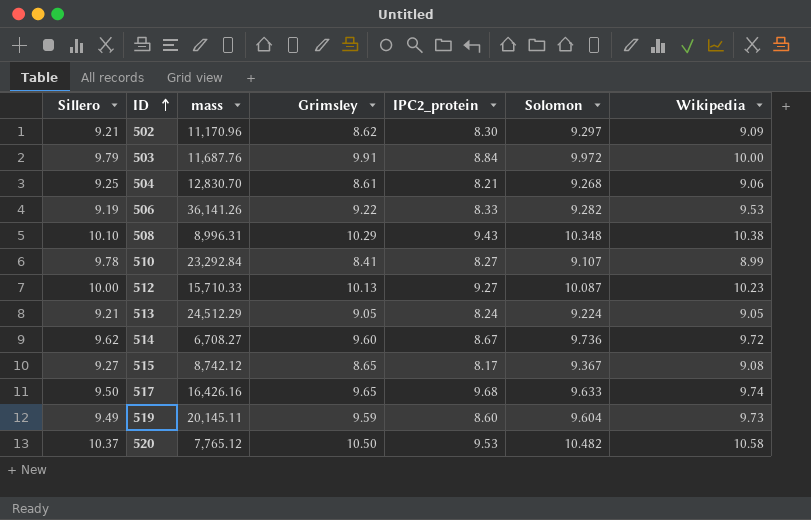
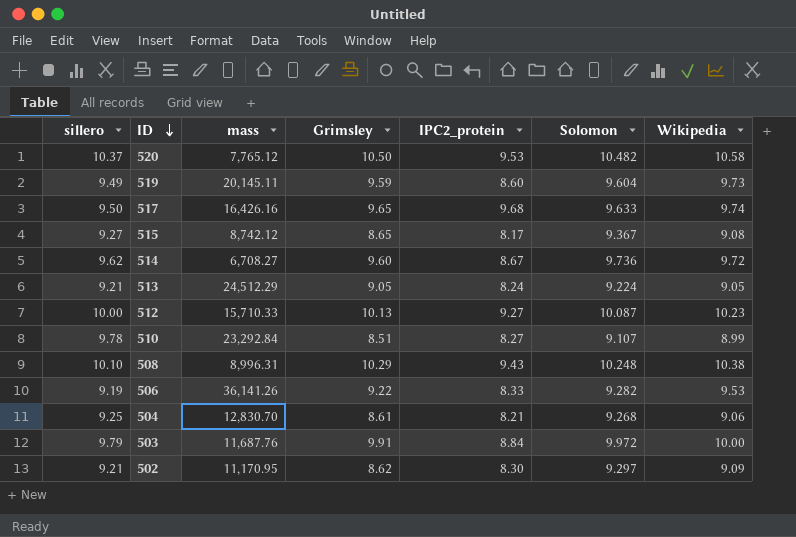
row order: ID ascending -> ID descending
column name: Sillero -> sillero
510 | Grimsley: 8.41 -> 8.51
508 | Solomon: 10.348 -> 10.248
502 | mass: 11,170.96 -> 11,170.95

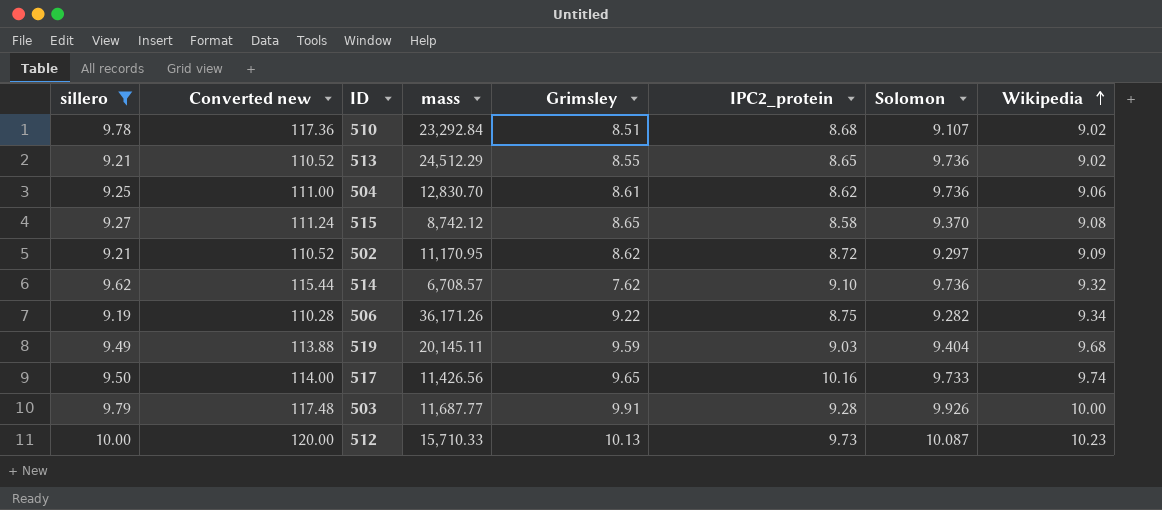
filter: none -> sillero <= 10.00
row order: ID descending -> Wikipedia ascending
column Converted new | formula: none -> [sillero] * 12
510 | IPC2_protein: 8.27 -> 8.68
510 | Wikipedia: 8.99 -> 9.02
513 | Grimsley: 9.05 -> 8.55
513 | IPC2_protein: 8.24 -> 8.65
513 | Solomon: 9.224 -> 9.736
513 | Wikipedia: 9.05 -> 9.02
504 | IPC2_protein: 8.21 -> 8.62
504 | Solomon: 9.268 -> 9.736
515 | IPC2_protein: 8.17 -> 8.58
515 | Solomon: 9.367 -> 9.370
502 | IPC2_protein: 8.30 -> 8.72
514 | mass: 6,708.27 -> 6,708.57
514 | Grimsley: 9.60 -> 7.62
514 | IPC2_protein: 8.67 -> 9.10
514 | Wikipedia: 9.72 -> 9.32
506 | mass: 36,141.26 -> 36,171.26
506 | IPC2_protein: 8.33 -> 8.75
506 | Wikipedia: 9.53 -> 9.34
519 | IPC2_protein: 8.60 -> 9.03
519 | Solomon: 9.604 -> 9.404
519 | Wikipedia: 9.73 -> 9.68
517 | mass: 16,426.16 -> 11,426.56
517 | IPC2_protein: 9.68 -> 10.16
517 | Solomon: 9.633 -> 9.733
503 | mass: 11,687.76 -> 11,687.77
503 | IPC2_protein: 8.84 -> 9.28
503 | Solomon: 9.972 -> 9.926
512 | IPC2_protein: 9.27 -> 9.73

